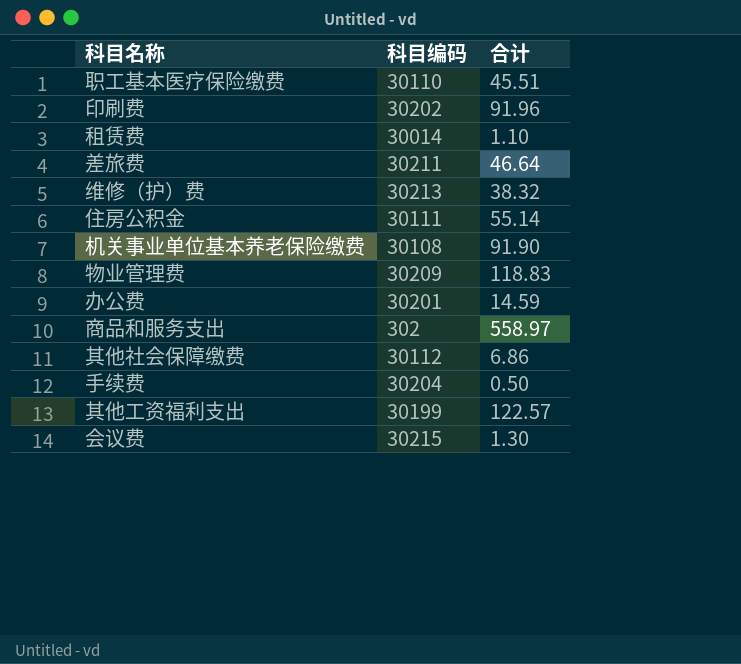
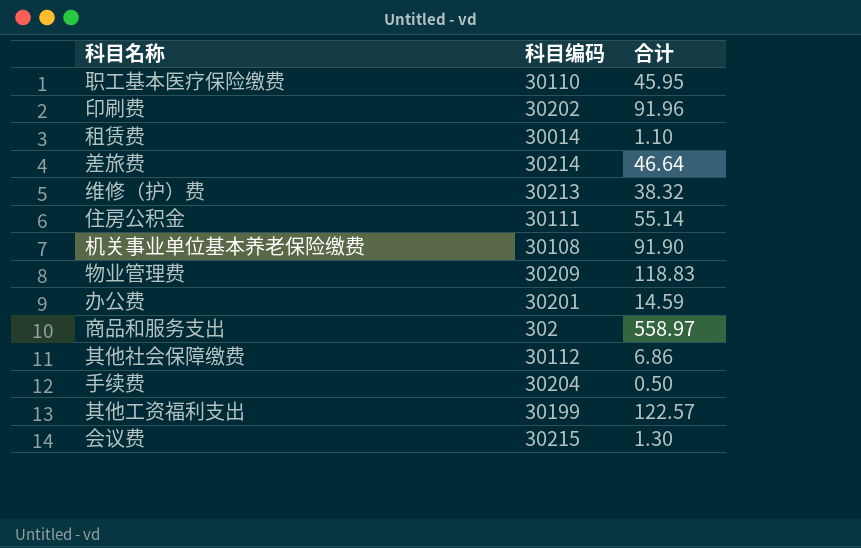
职工基本医疗保险缴费 | 合计: 45.51 -> 45.95
差旅费 | 科目编码: 30211 -> 30214

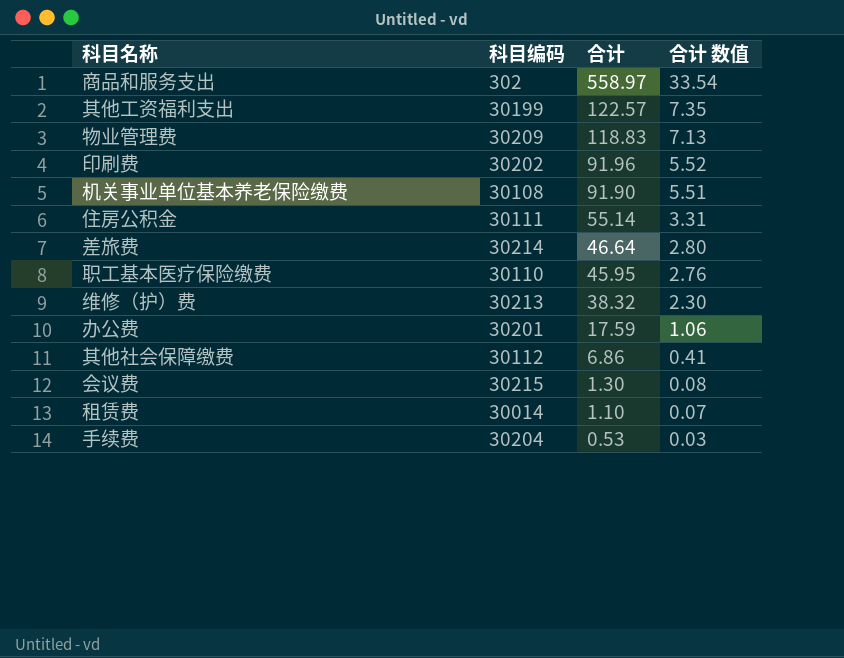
row order: none -> 合计 descending
column 合计 数值 | formula: none -> [合计] * 0.06
办公费 | 合计: 14.59 -> 17.59
手续费 | 合计: 0.50 -> 0.53

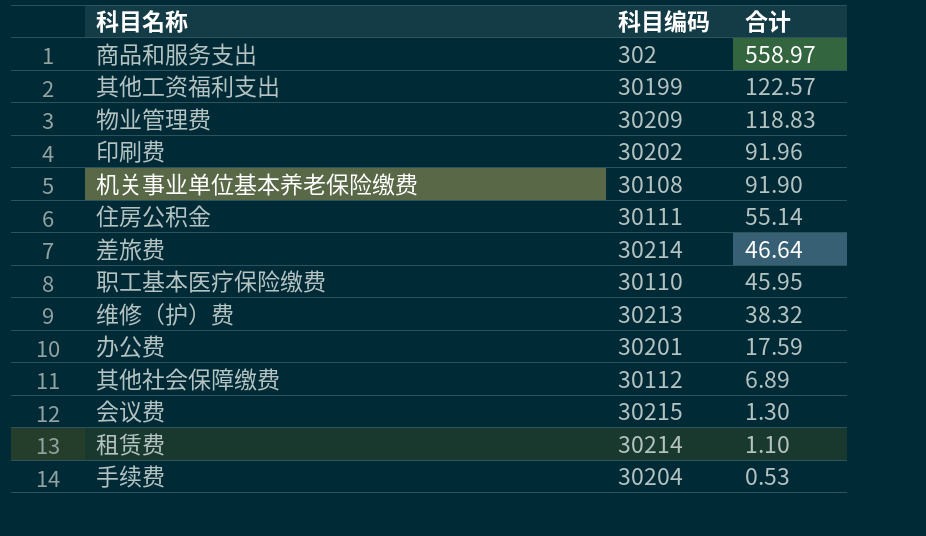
column 合计 数值 | formula: [合计] * 0.06 -> none
其他社会保障缴费 | 合计: 6.86 -> 6.89
租赁费 | 科目编码: 30014 -> 30214

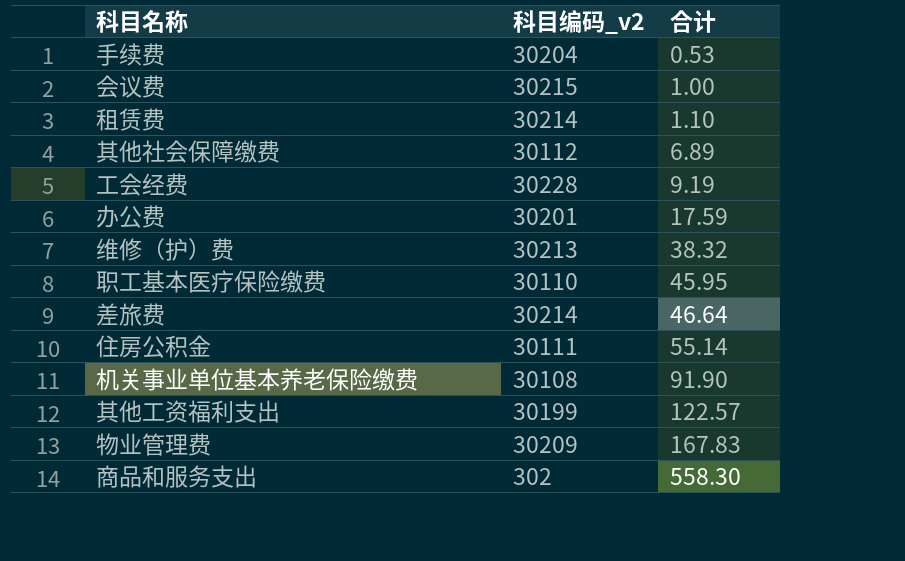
row order: 合计 descending -> 合计 ascending
column name: 科目编码 -> 科目编码_v2
row 印刷费: 30202 | 91.96 -> none
会议费 | 合计: 1.30 -> 1.00
row 工会经费: none -> 30228 | 9.19
物业管理费 | 合计: 118.83 -> 167.83
商品和服务支出 | 合计: 558.97 -> 558.30

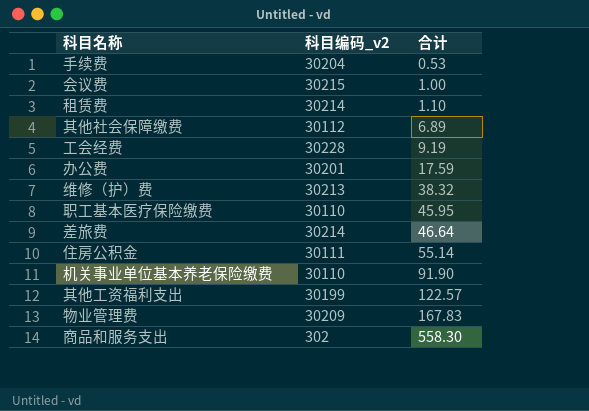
机关事业单位基本养老保险缴费 | 科目编码_v2: 30108 -> 30110

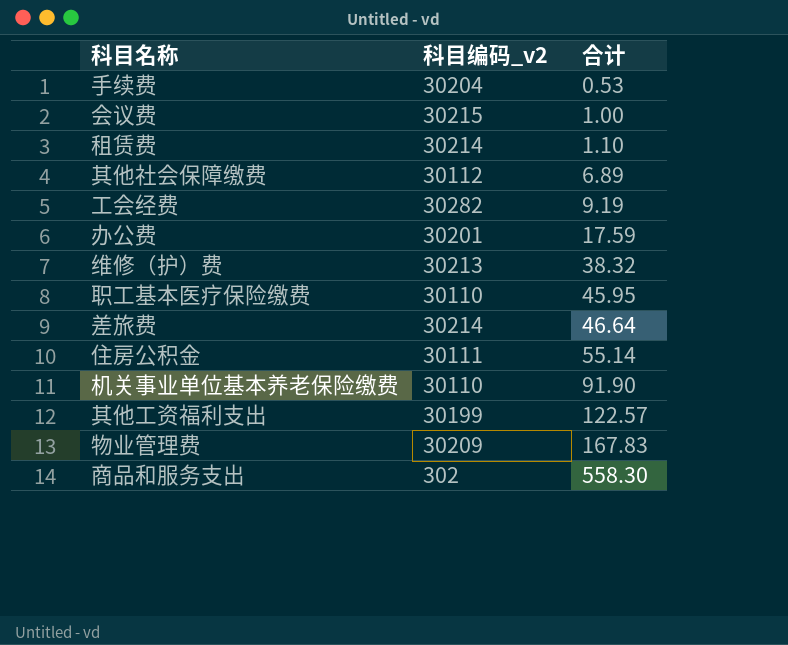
工会经费 | 科目编码_v2: 30228 -> 30282

